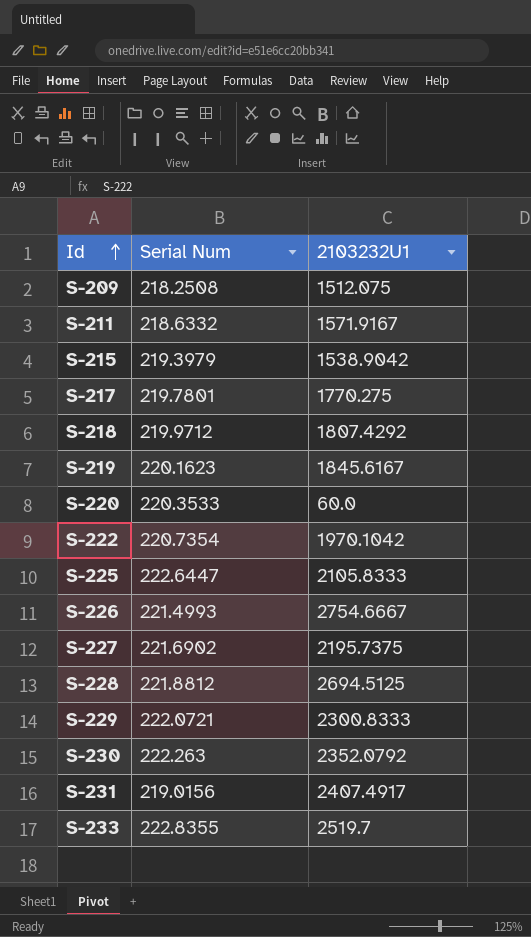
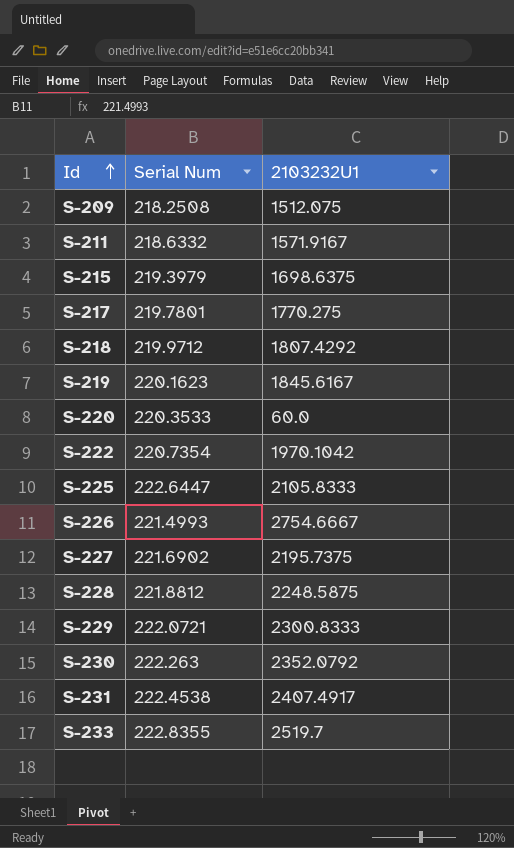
S-215 | 2103232U1: 1538.9042 -> 1698.6375
S-228 | 2103232U1: 2694.5125 -> 2248.5875
S-231 | Serial Num: 219.0156 -> 222.4538

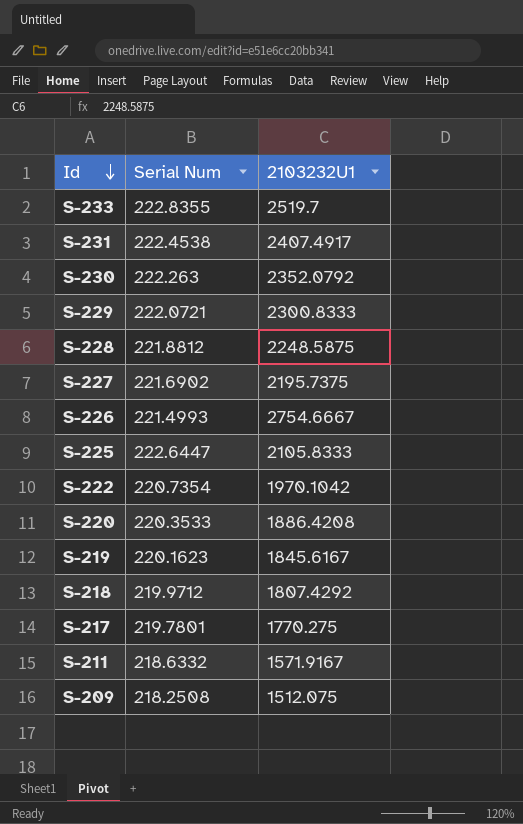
row order: Id ascending -> Id descending
row S-215: 219.3979 | 1698.6375 -> none
S-220 | 2103232U1: 60.0 -> 1886.4208

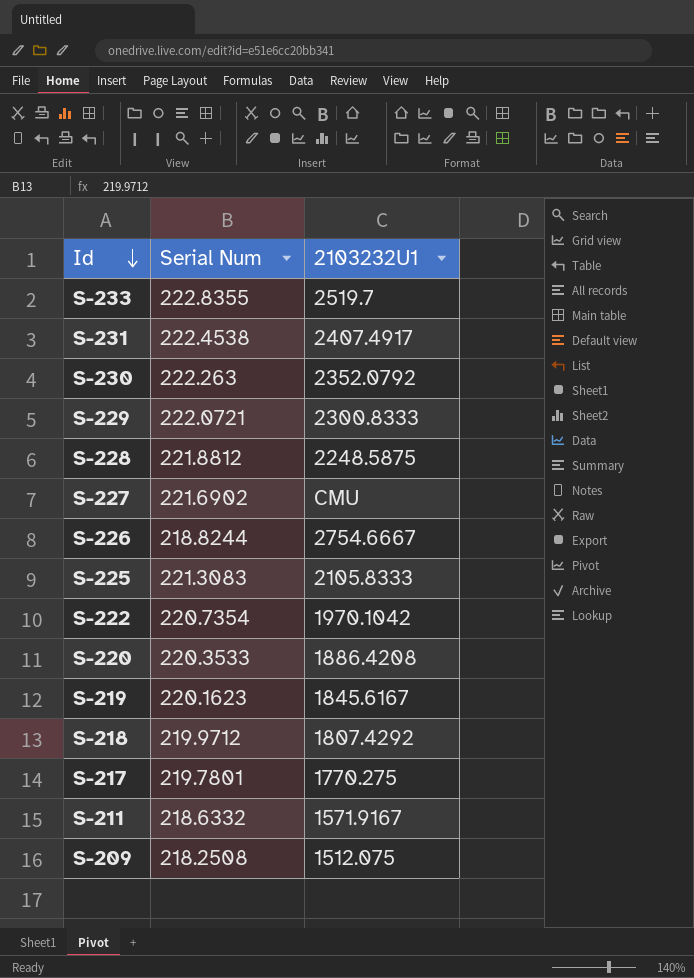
S-227 | 2103232U1: 2195.7375 -> CMU
S-226 | Serial Num: 221.4993 -> 218.8244
S-225 | Serial Num: 222.6447 -> 221.3083

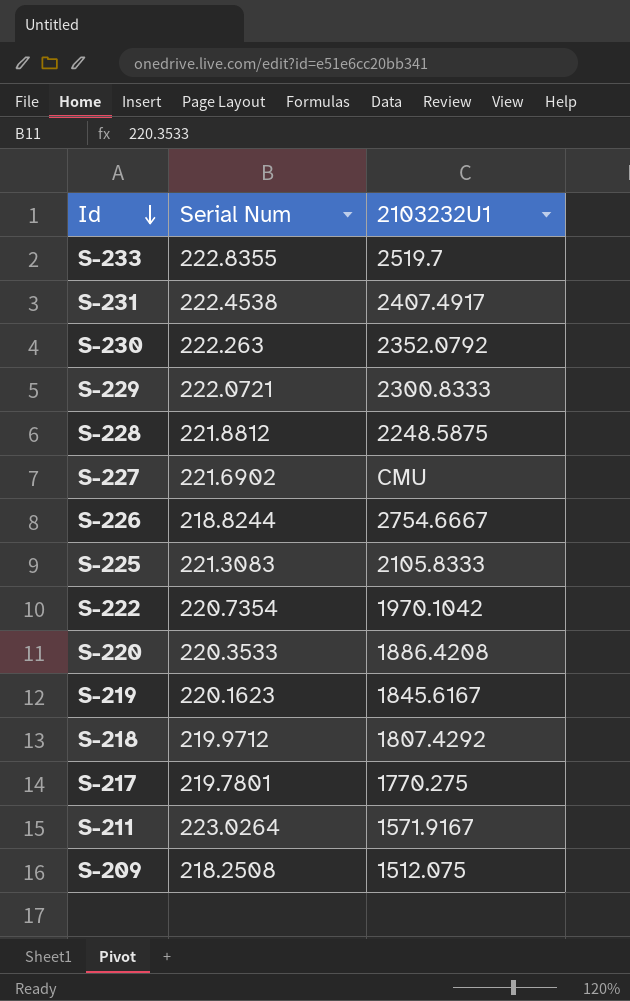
S-211 | Serial Num: 218.6332 -> 223.0264

